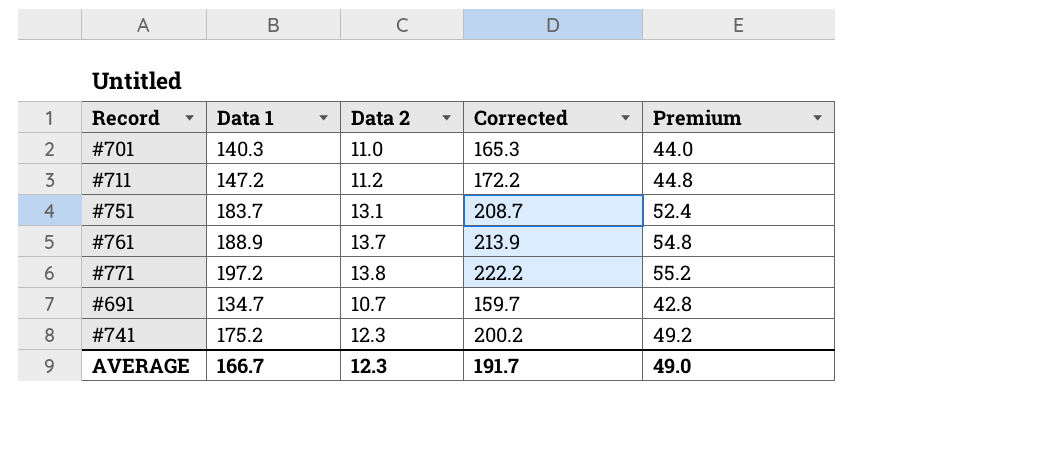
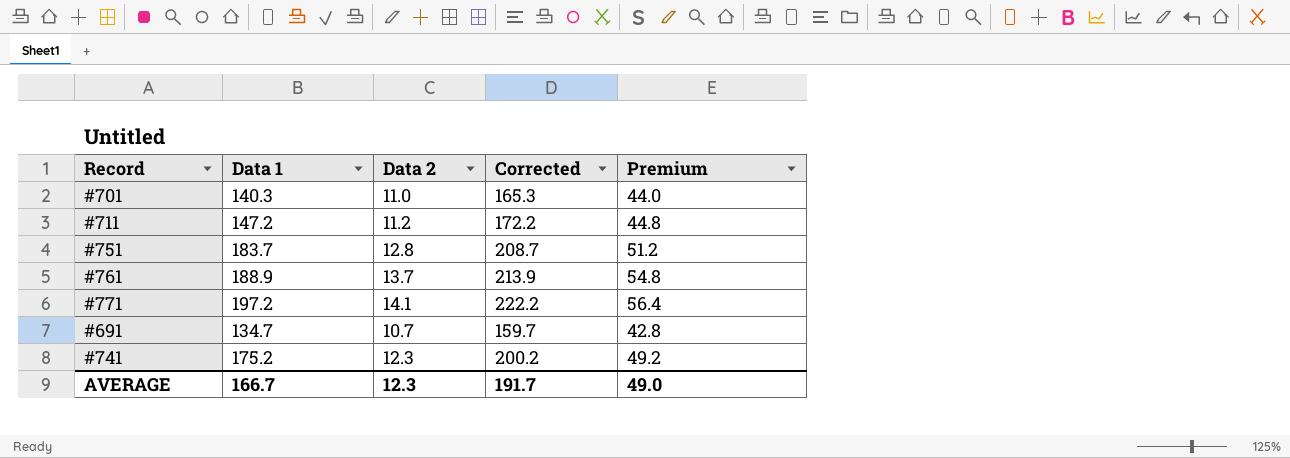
#751 | Data 2: 13.1 -> 12.8
#751 | Premium: 52.4 -> 51.2
#771 | Data 2: 13.8 -> 14.1
#771 | Premium: 55.2 -> 56.4

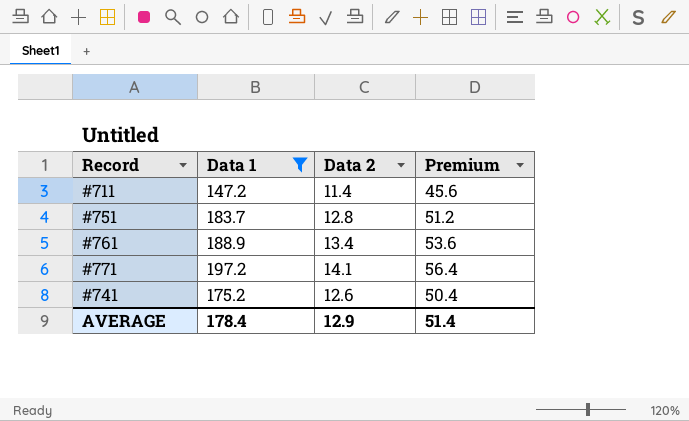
filter: none -> Data 1 >= 147.2
column Corrected | formula: [Data 1] + 25 -> none
#711 | Data 2: 11.2 -> 11.4
#711 | Premium: 44.8 -> 45.6
#761 | Data 2: 13.7 -> 13.4
#761 | Premium: 54.8 -> 53.6
#741 | Data 2: 12.3 -> 12.6
#741 | Premium: 49.2 -> 50.4
AVERAGE | Data 1: 166.7 -> 178.4
AVERAGE | Data 2: 12.3 -> 12.9
AVERAGE | Premium: 49.0 -> 51.4

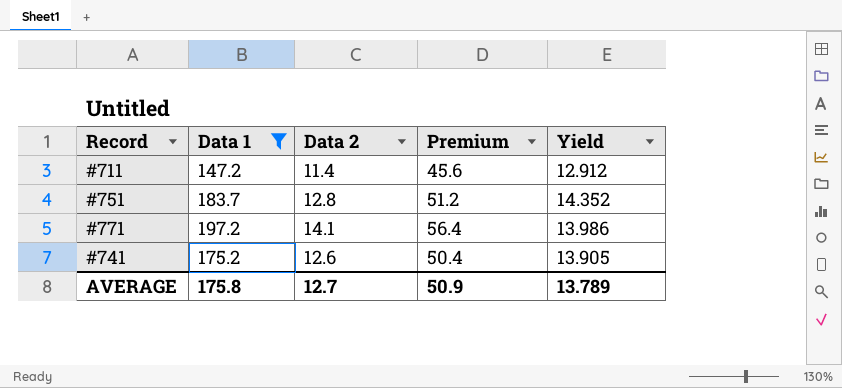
column Yield | formula: none -> [Data 1] / [Data 2]
row #761: 188.9 | 13.4 | 53.6 -> none
AVERAGE | Data 1: 178.4 -> 175.8
AVERAGE | Data 2: 12.9 -> 12.7
AVERAGE | Premium: 51.4 -> 50.9

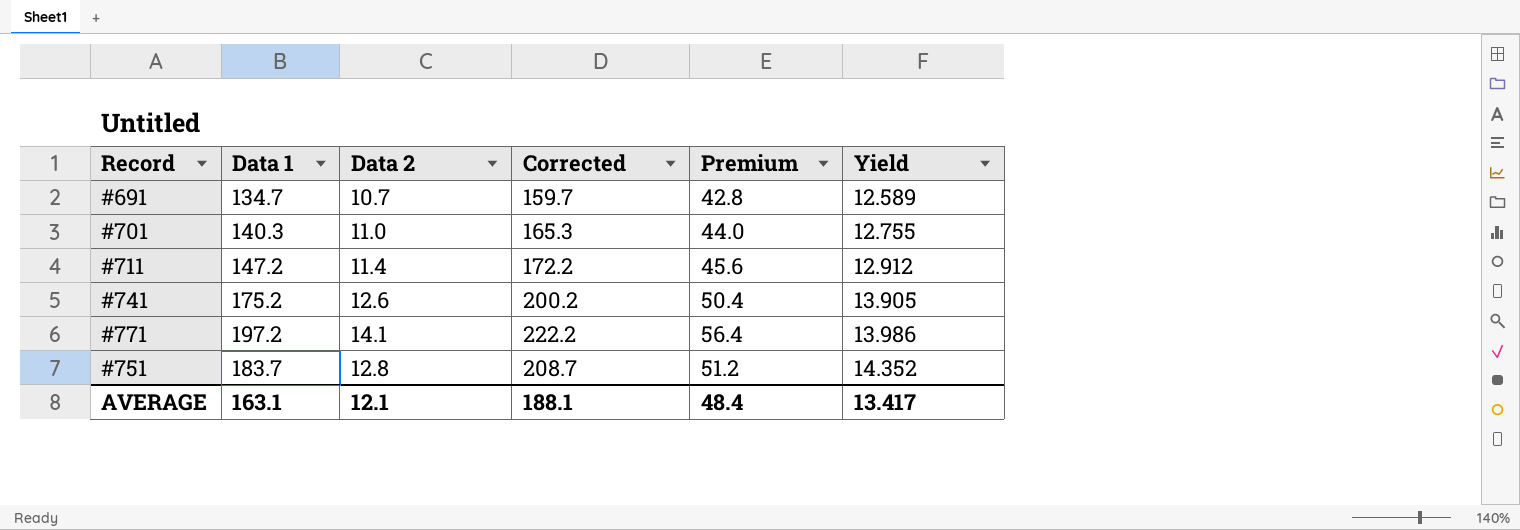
filter: Data 1 >= 147.2 -> none
row order: none -> Yield ascending
column Corrected | formula: none -> [Data 1] + 25
AVERAGE | Data 1: 175.8 -> 163.1
AVERAGE | Data 2: 12.7 -> 12.1
AVERAGE | Premium: 50.9 -> 48.4
AVERAGE | Yield: 13.789 -> 13.417

